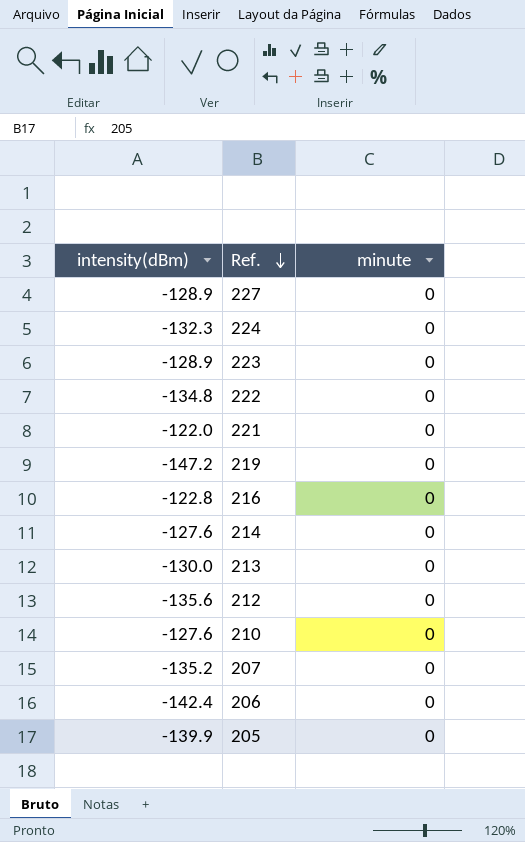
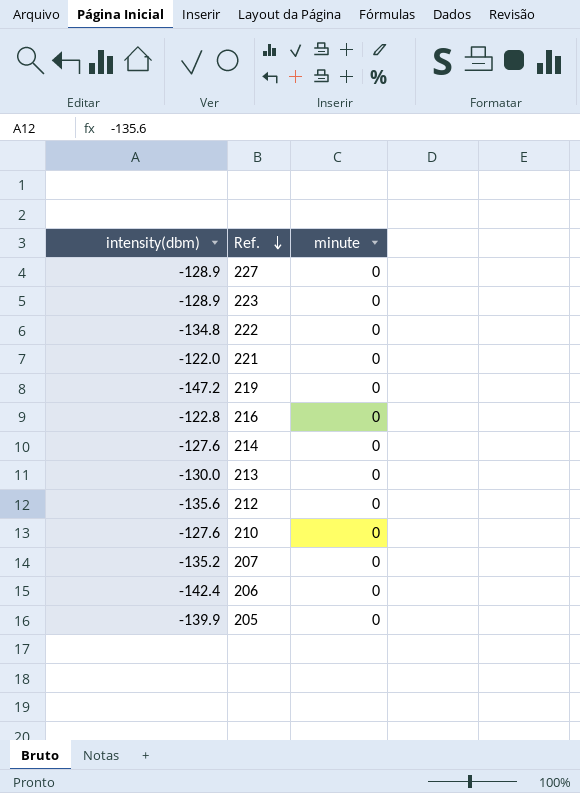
column name: intensity(dBm) -> intensity(dbm)
row 224: -132.3 | 0 -> none

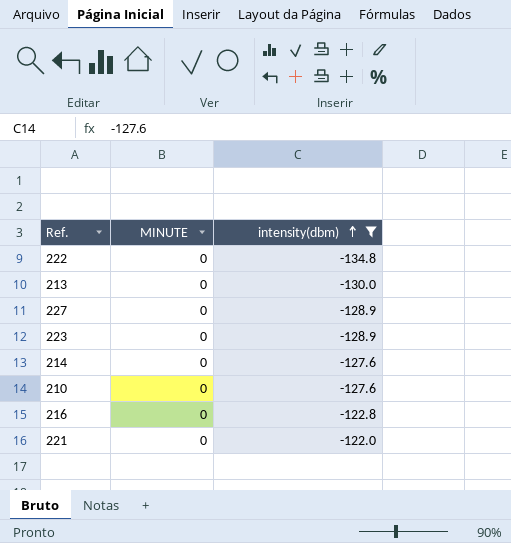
filter: none -> intensity(dbm) >= -134.8
row order: Ref. descending -> intensity(dbm) ascending
column name: minute -> MINUTE
column intensity(dbm) | position: 1 -> 3

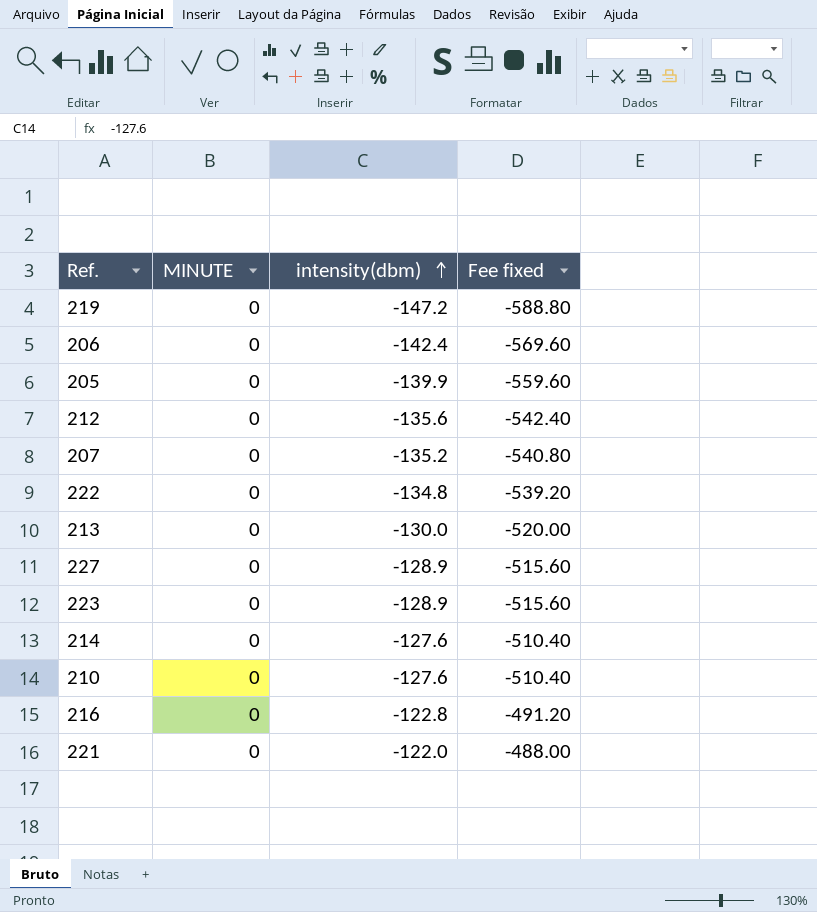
filter: intensity(dbm) >= -134.8 -> none
column Fee fixed | formula: none -> [intensity(dbm)] * 4

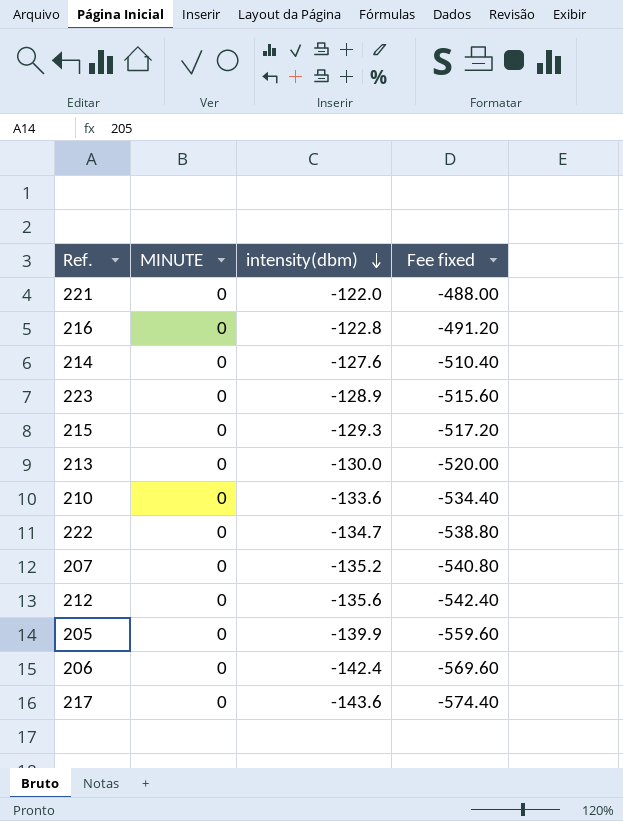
row order: intensity(dbm) ascending -> intensity(dbm) descending
row 219: 0 | -147.2 | -588.80 -> none
row 227: 0 | -128.9 | -515.60 -> none
row 215: none -> 0 | -129.3 | -517.20
210 | intensity(dbm): -127.6 -> -133.6
210 | Fee fixed: -510.40 -> -534.40
222 | intensity(dbm): -134.8 -> -134.7
222 | Fee fixed: -539.20 -> -538.80
row 217: none -> 0 | -143.6 | -574.40

